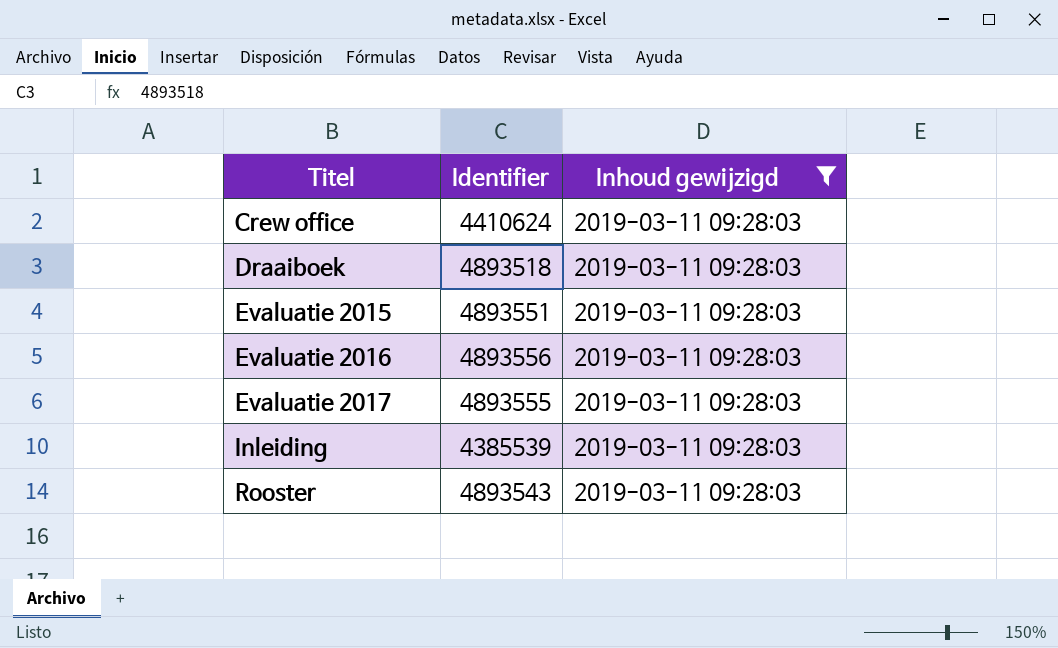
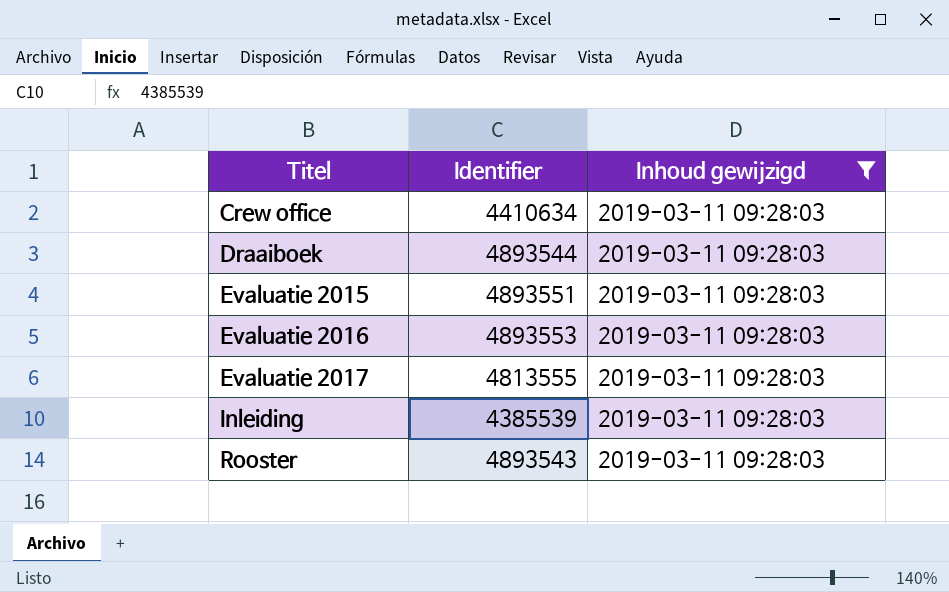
Crew office | Identifier: 4410624 -> 4410634
Draaiboek | Identifier: 4893518 -> 4893544
Evaluatie 2016 | Identifier: 4893556 -> 4893553
Evaluatie 2017 | Identifier: 4893555 -> 4813555

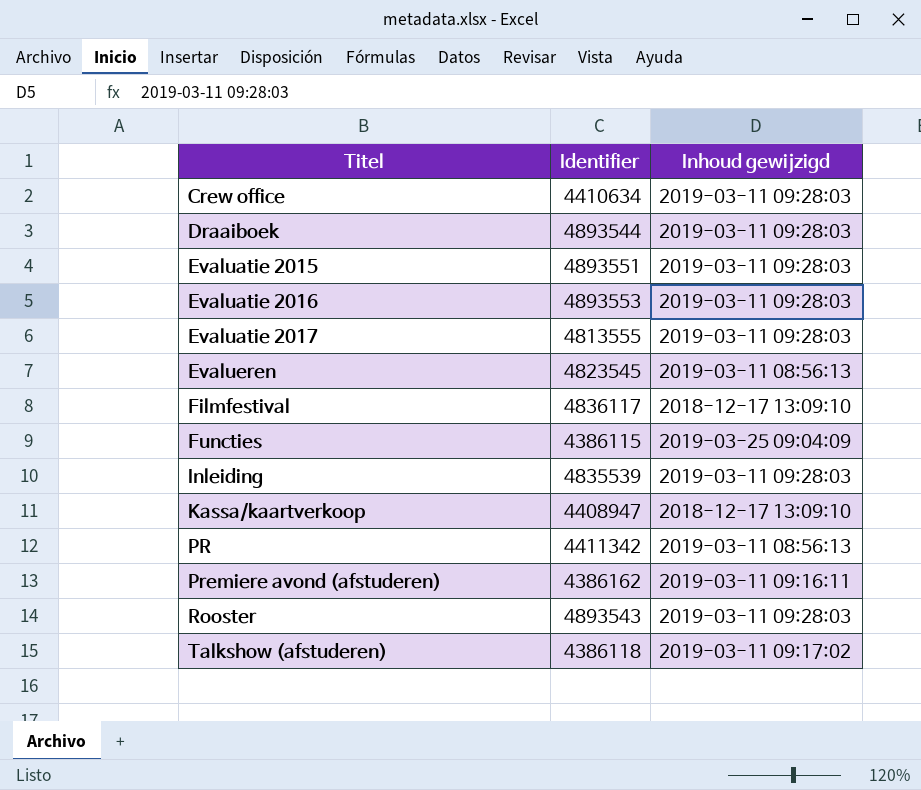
filter: Inhoud gewijzigd = 2019-03-11 09:28:03 -> none
Inleiding | Identifier: 4385539 -> 4835539

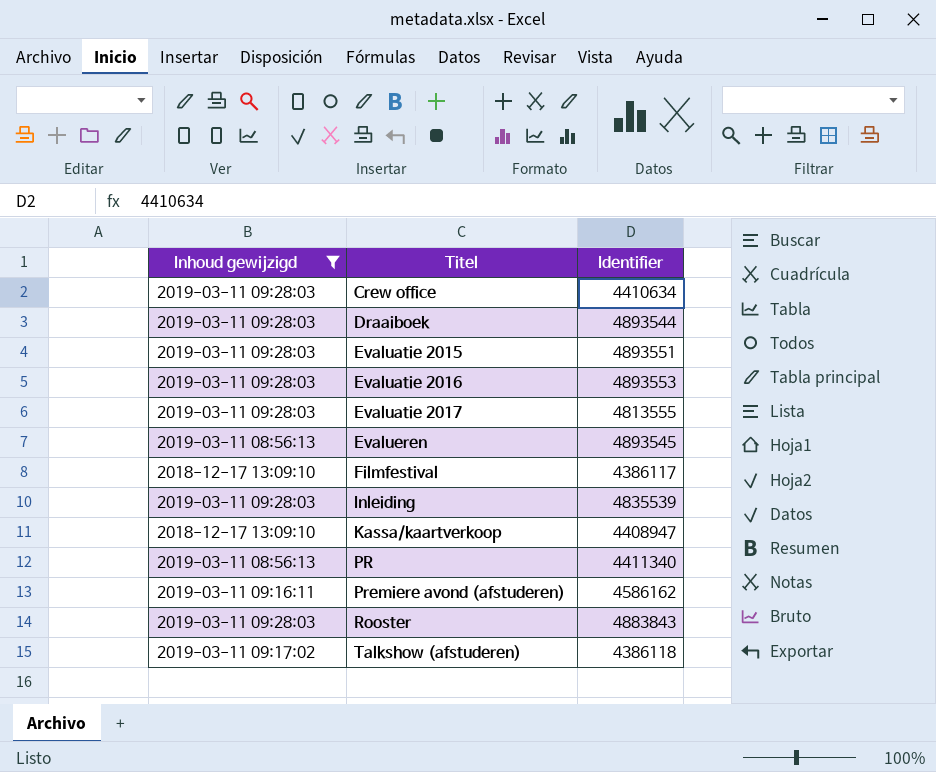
filter: none -> Inhoud gewijzigd != 2019-03-25 09:04:09
column Inhoud gewijzigd | position: 3 -> 1
Evalueren | Identifier: 4823545 -> 4893545
Filmfestival | Identifier: 4836117 -> 4386117
PR | Identifier: 4411342 -> 4411340
Premiere avond (afstuderen) | Identifier: 4386162 -> 4586162
Rooster | Identifier: 4893543 -> 4883843

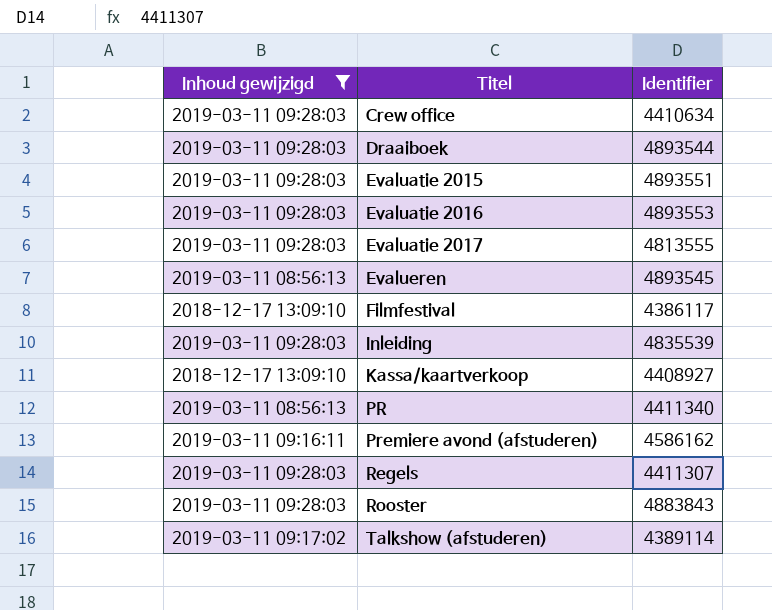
Kassa/kaartverkoop | Identifier: 4408947 -> 4408927
row Regels: none -> 2019-03-11 09:28:03 | 4411307
Talkshow (afstuderen) | Identifier: 4386118 -> 4389114

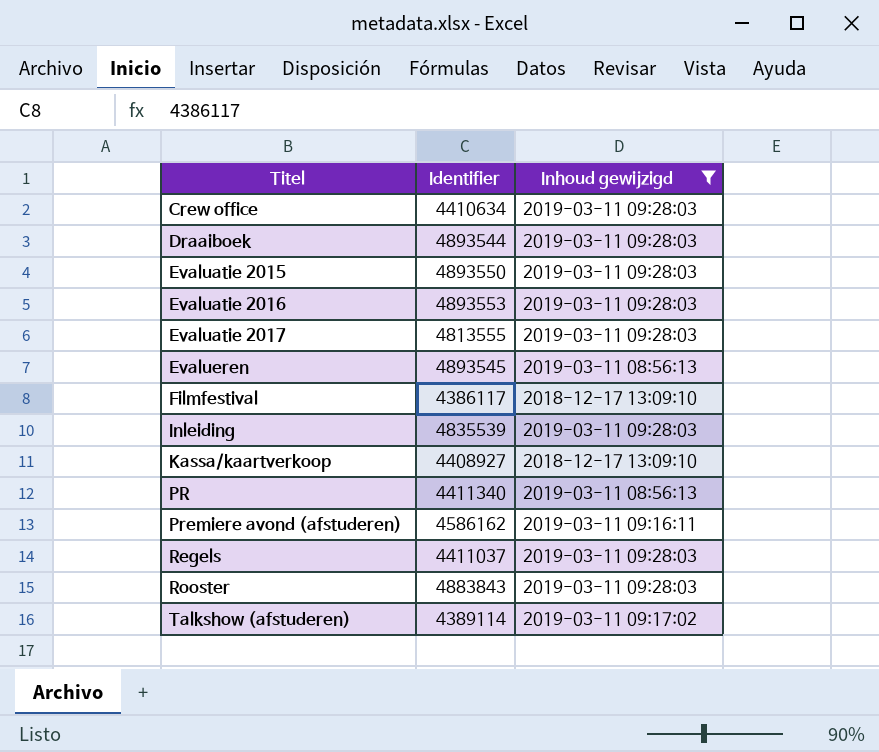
column Inhoud gewijzigd | position: 1 -> 3
Evaluatie 2015 | Identifier: 4893551 -> 4893550
Regels | Identifier: 4411307 -> 4411037

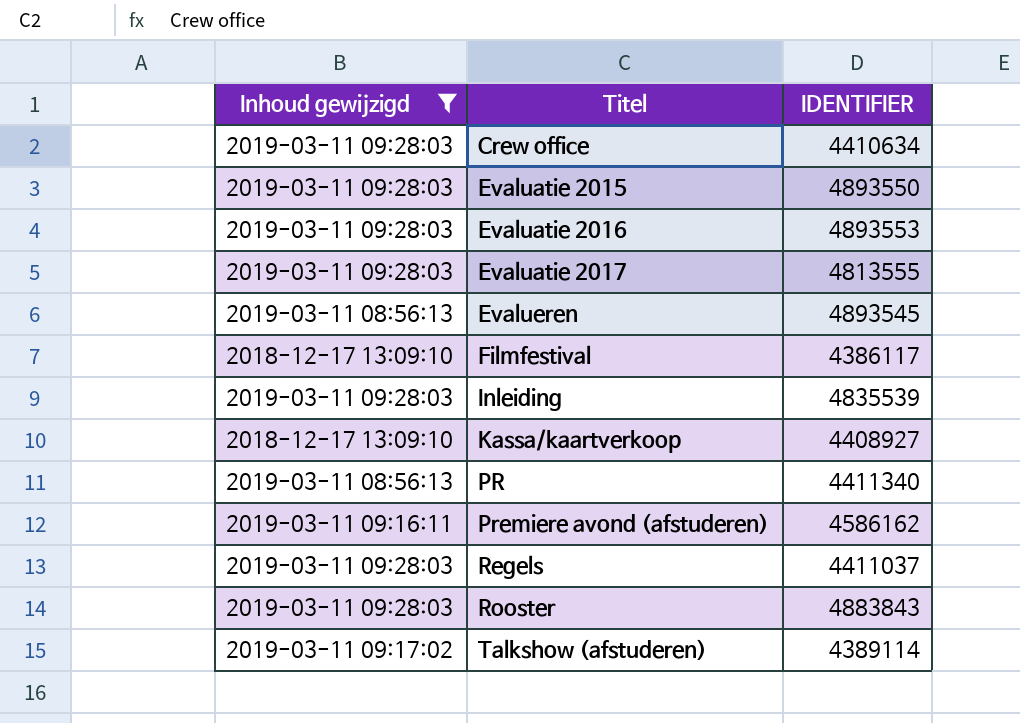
column Inhoud gewijzigd | position: 3 -> 1
column name: Identifier -> IDENTIFIER
row Draaiboek: 4893544 | 2019-03-11 09:28:03 -> none

